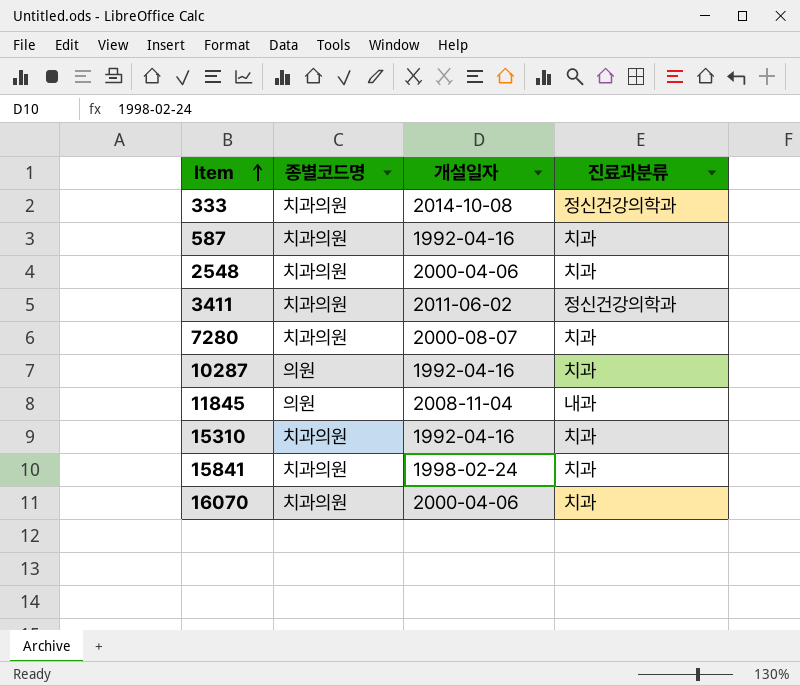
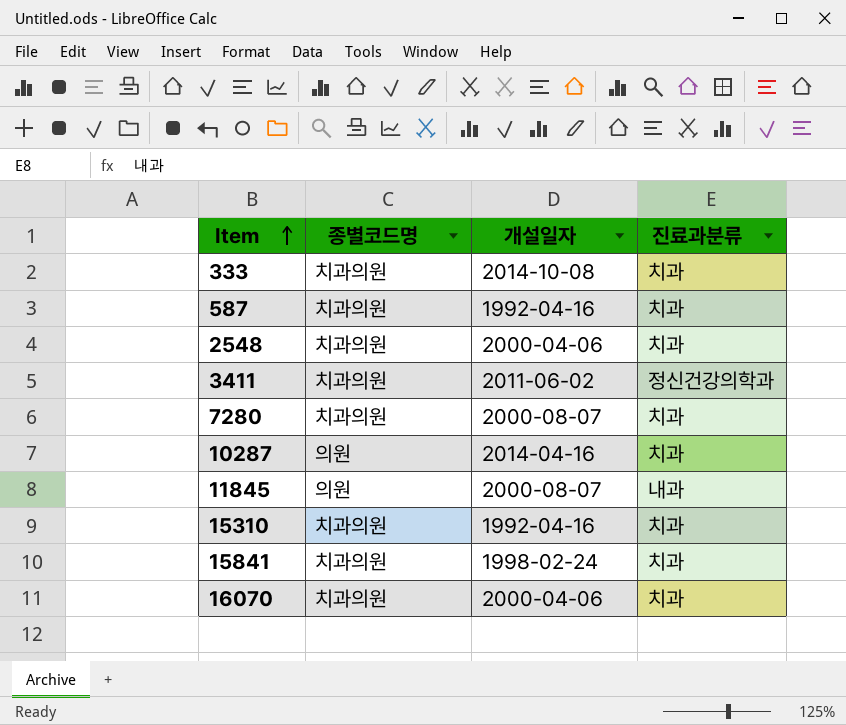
333 | 진료과분류: 정신건강의학과 -> 치과
10287 | 개설일자: 1992-04-16 -> 2014-04-16
11845 | 개설일자: 2008-11-04 -> 2000-08-07

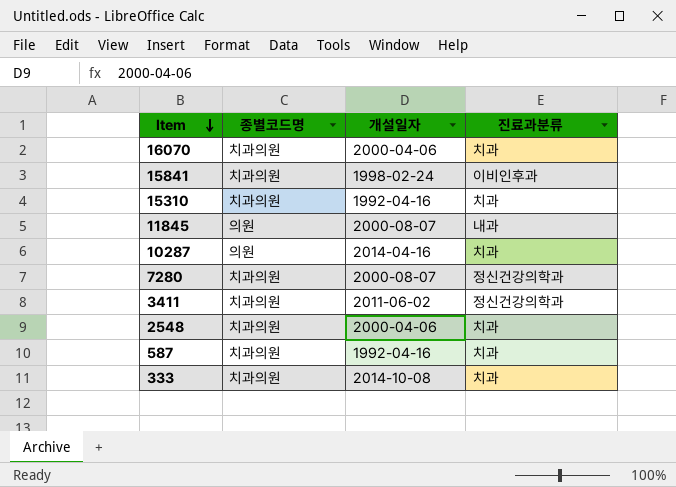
row order: Item ascending -> Item descending
15841 | 진료과분류: 치과 -> 이비인후과
7280 | 진료과분류: 치과 -> 정신건강의학과

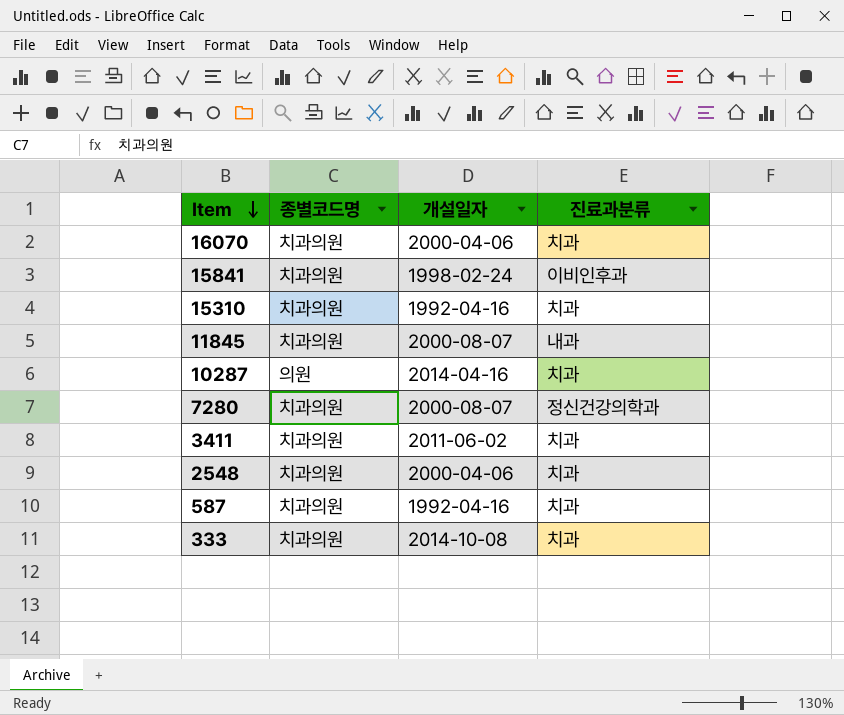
11845 | 종별코드명: 의원 -> 치과의원
3411 | 진료과분류: 정신건강의학과 -> 치과

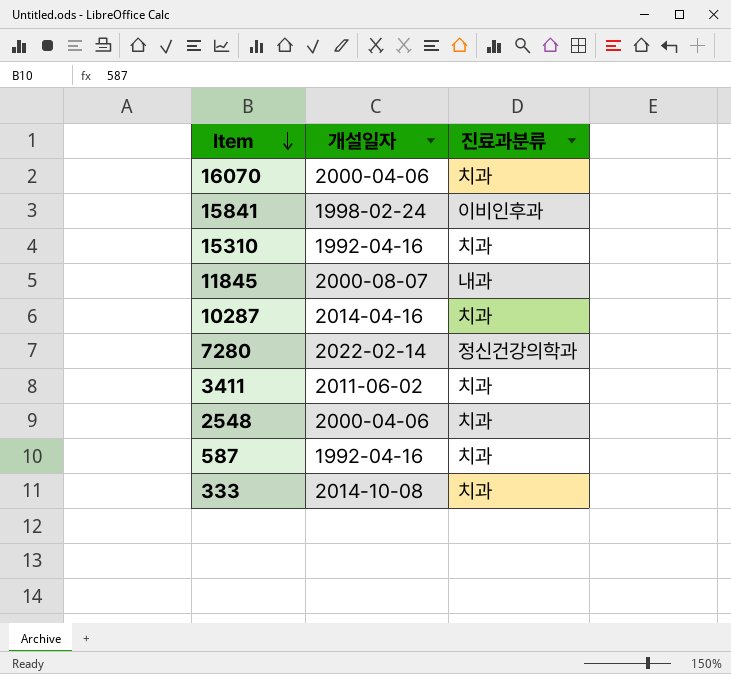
column 종별코드명 | position: 2 -> none
7280 | 개설일자: 2000-08-07 -> 2022-02-14

